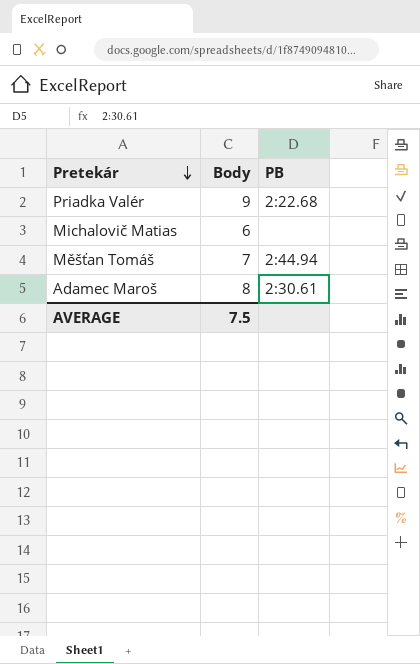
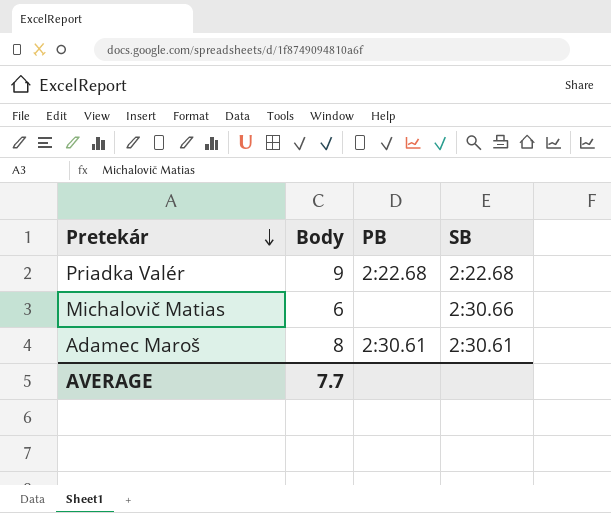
column SB | position: none -> 4
row Měšťan Tomáš: 7 | 2:44.94 -> none
AVERAGE | Body: 7.5 -> 7.7

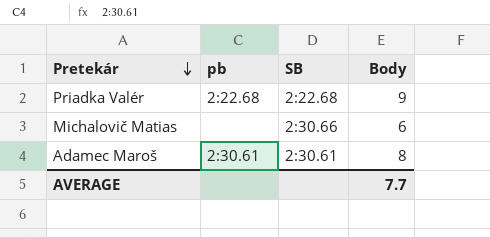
column name: PB -> pb
column Body | position: 2 -> 4

